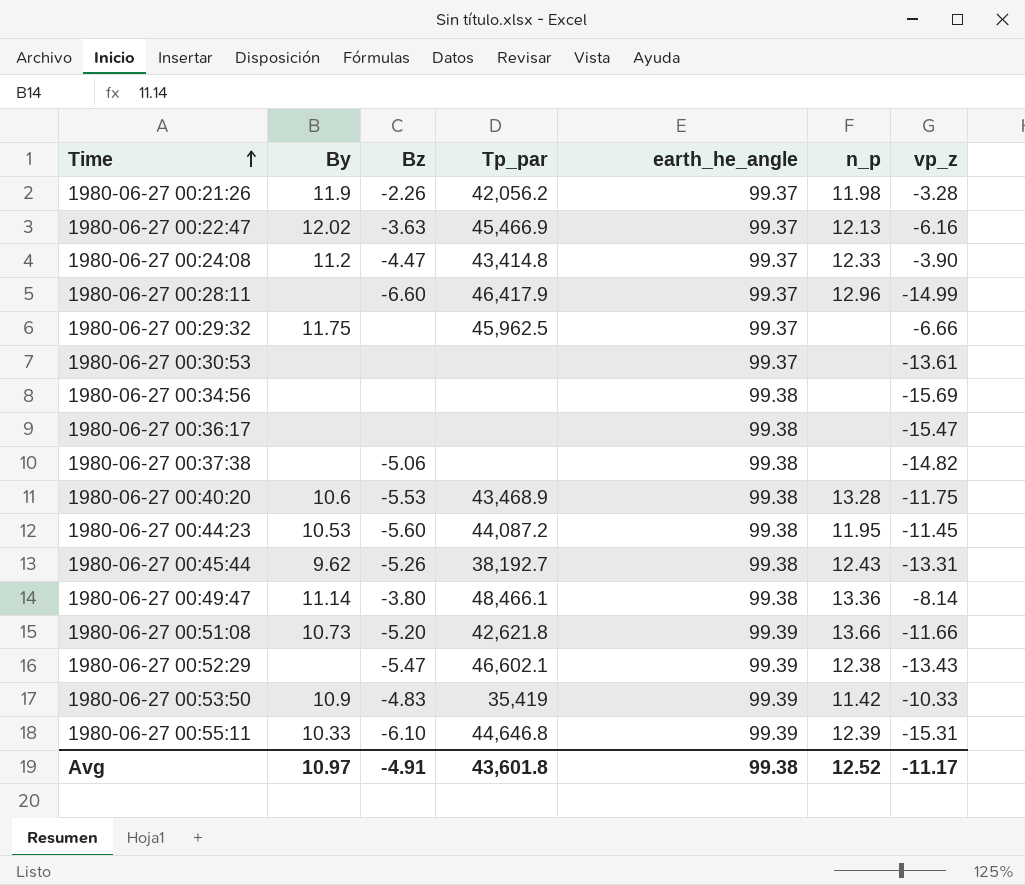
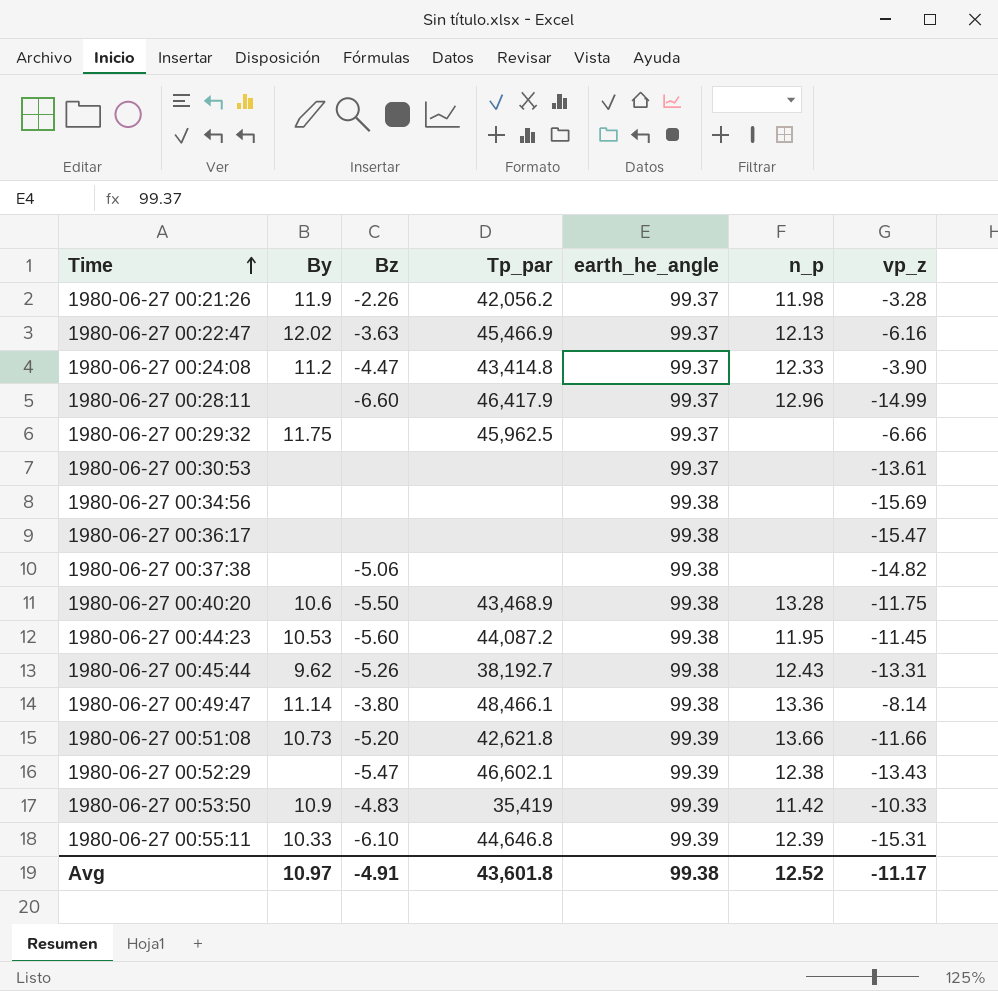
1980-06-27 00:40:20 | Bz: -5.53 -> -5.50

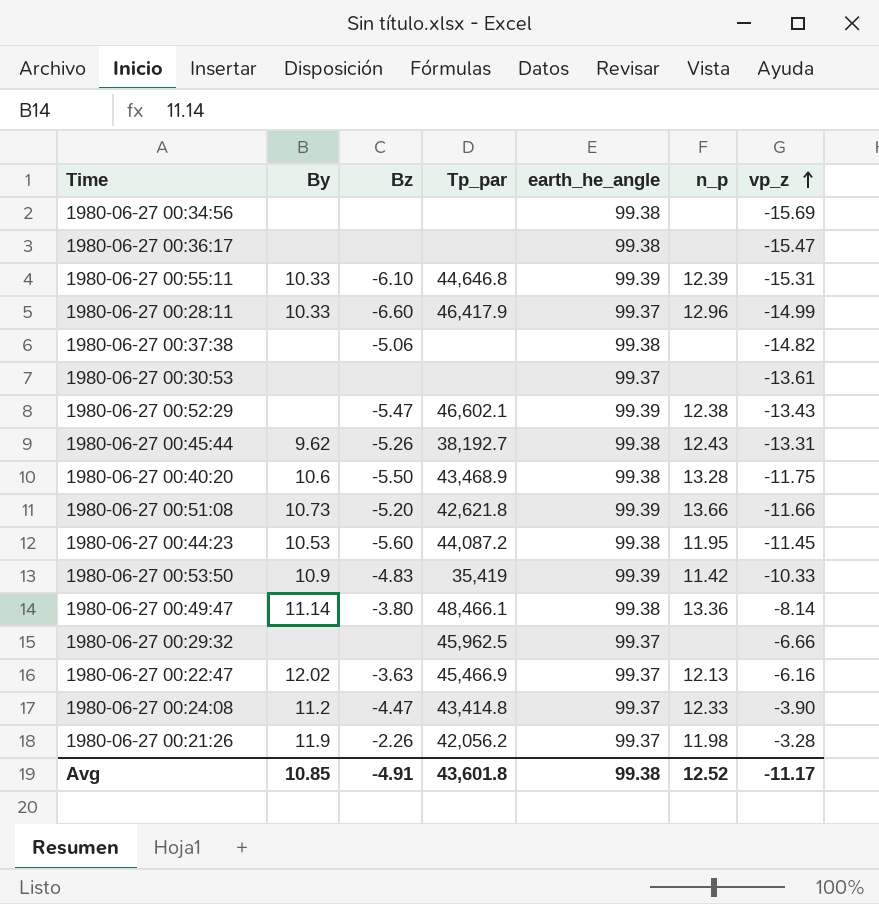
row order: Time ascending -> vp_z ascending
1980-06-27 00:28:11 | By: none -> 10.33
1980-06-27 00:29:32 | By: 11.75 -> none
Avg | By: 10.97 -> 10.85

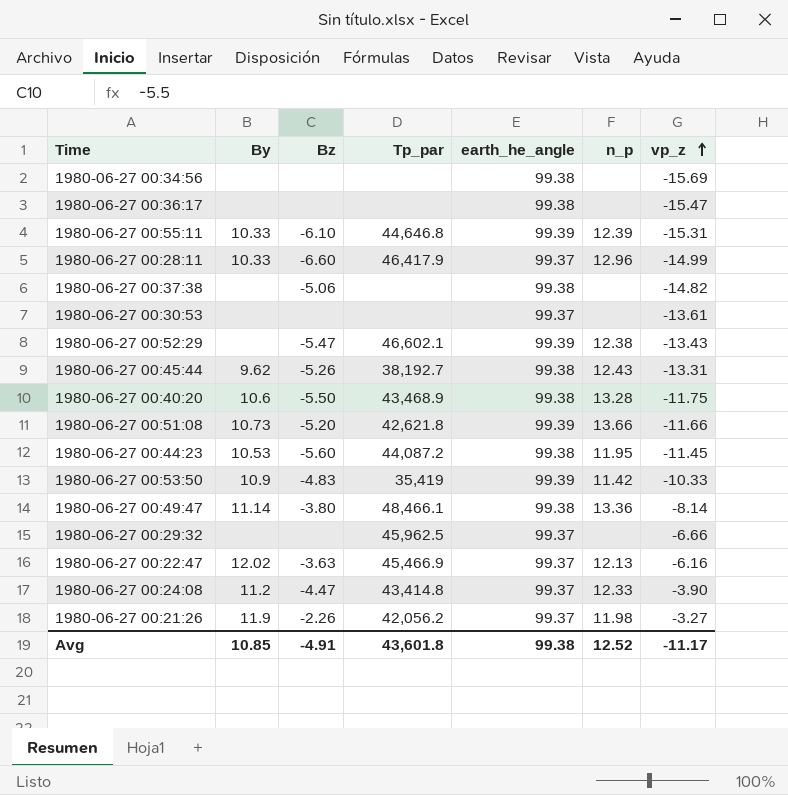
1980-06-27 00:21:26 | vp_z: -3.28 -> -3.27

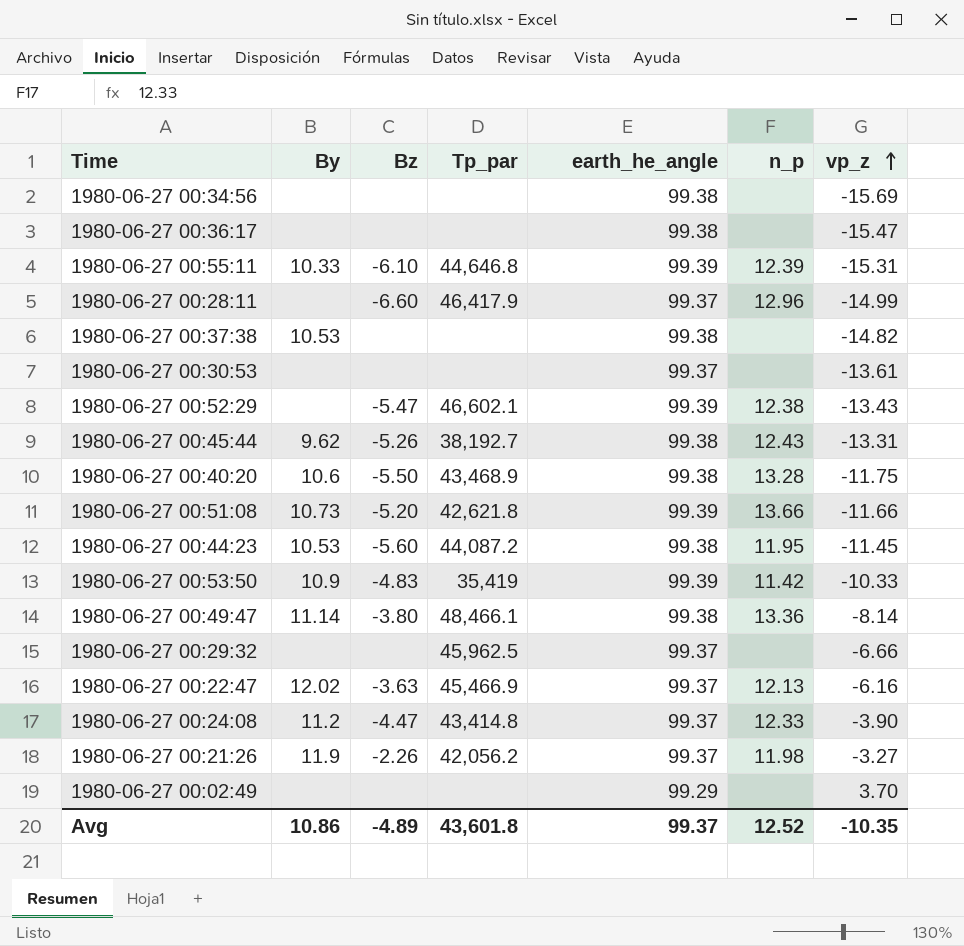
1980-06-27 00:28:11 | By: 10.33 -> none
1980-06-27 00:37:38 | By: none -> 10.53
1980-06-27 00:37:38 | Bz: -5.06 -> none
row 1980-06-27 00:02:49: none -> none | none | none | 99.29 | none | 3.70
Avg | By: 10.85 -> 10.86
Avg | Bz: -4.91 -> -4.89
Avg | earth_he_angle: 99.38 -> 99.37
Avg | vp_z: -11.17 -> -10.35

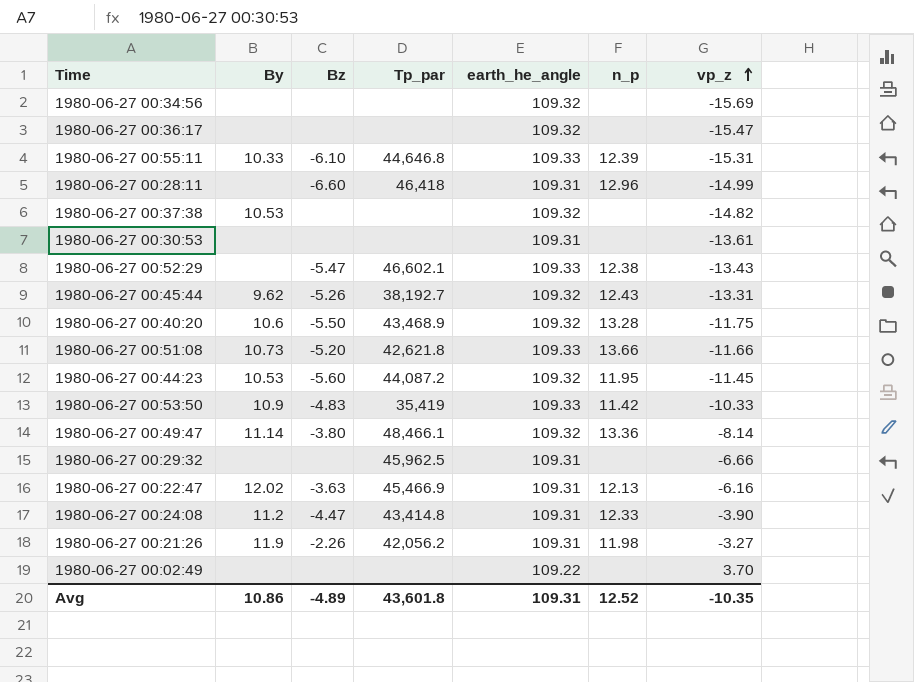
1980-06-27 00:34:56 | earth_he_angle: 99.38 -> 109.32
1980-06-27 00:36:17 | earth_he_angle: 99.38 -> 109.32
1980-06-27 00:55:11 | earth_he_angle: 99.39 -> 109.33
1980-06-27 00:28:11 | Tp_par: 46,417.9 -> 46,418
1980-06-27 00:28:11 | earth_he_angle: 99.37 -> 109.31
1980-06-27 00:37:38 | earth_he_angle: 99.38 -> 109.32
1980-06-27 00:30:53 | earth_he_angle: 99.37 -> 109.31
1980-06-27 00:52:29 | earth_he_angle: 99.39 -> 109.33
1980-06-27 00:45:44 | earth_he_angle: 99.38 -> 109.32
1980-06-27 00:40:20 | earth_he_angle: 99.38 -> 109.32
1980-06-27 00:51:08 | earth_he_angle: 99.39 -> 109.33
1980-06-27 00:44:23 | earth_he_angle: 99.38 -> 109.32
1980-06-27 00:53:50 | earth_he_angle: 99.39 -> 109.33
1980-06-27 00:49:47 | earth_he_angle: 99.38 -> 109.32
1980-06-27 00:29:32 | earth_he_angle: 99.37 -> 109.31
1980-06-27 00:22:47 | earth_he_angle: 99.37 -> 109.31
1980-06-27 00:24:08 | earth_he_angle: 99.37 -> 109.31
1980-06-27 00:21:26 | earth_he_angle: 99.37 -> 109.31
1980-06-27 00:02:49 | earth_he_angle: 99.29 -> 109.22
Avg | earth_he_angle: 99.37 -> 109.31

